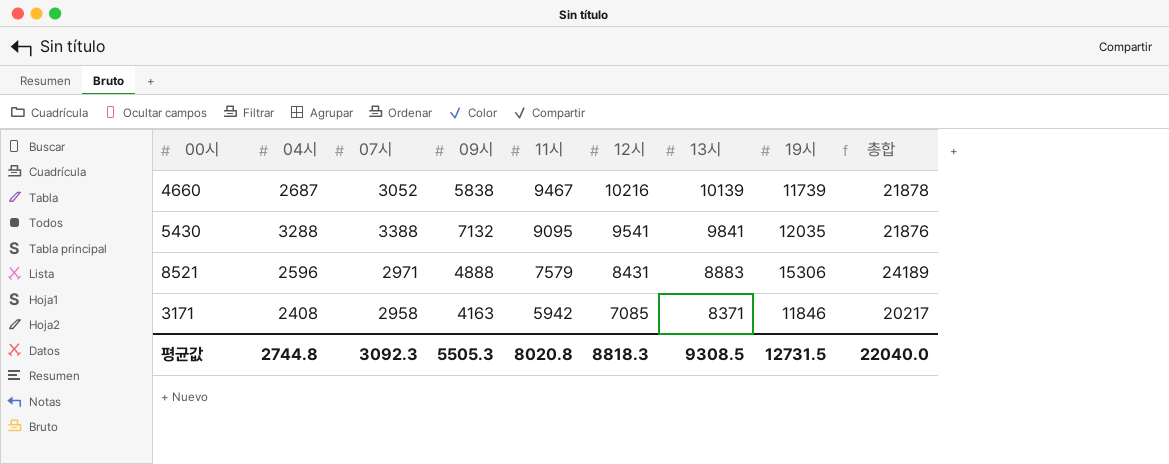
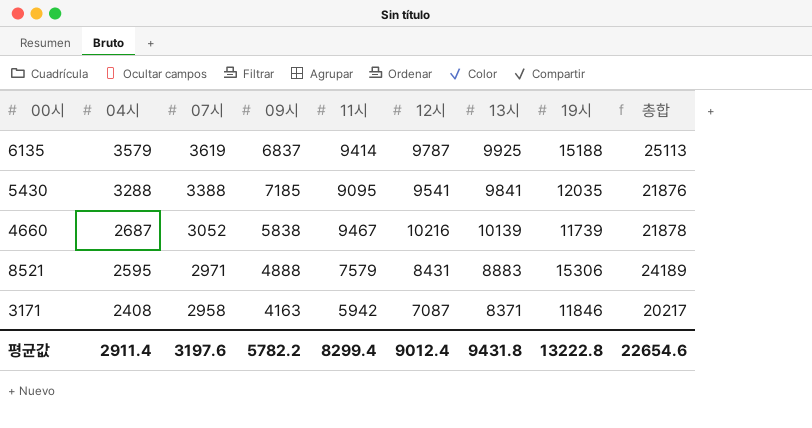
row order: 11시 descending -> 04시 descending
row 6135: none -> 3579 | 3619 | 6837 | 9414 | 9787 | 9925 | 15188 | 25113
5430 | 09시: 7132 -> 7185
8521 | 04시: 2596 -> 2595
3171 | 12시: 7085 -> 7087
평균값 | 04시: 2744.8 -> 2911.4
평균값 | 07시: 3092.3 -> 3197.6
평균값 | 09시: 5505.3 -> 5782.2
평균값 | 11시: 8020.8 -> 8299.4
평균값 | 12시: 8818.3 -> 9012.4
평균값 | 13시: 9308.5 -> 9431.8
평균값 | 19시: 12731.5 -> 13222.8
평균값 | 총합: 22040.0 -> 22654.6

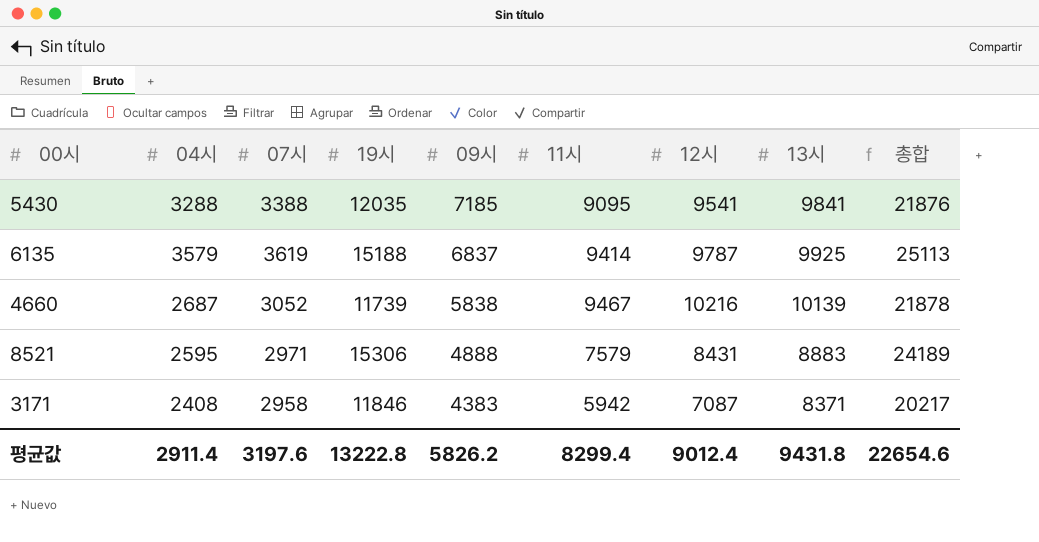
row order: 04시 descending -> 09시 descending
column 19시 | position: 8 -> 4
3171 | 09시: 4163 -> 4383
평균값 | 09시: 5782.2 -> 5826.2

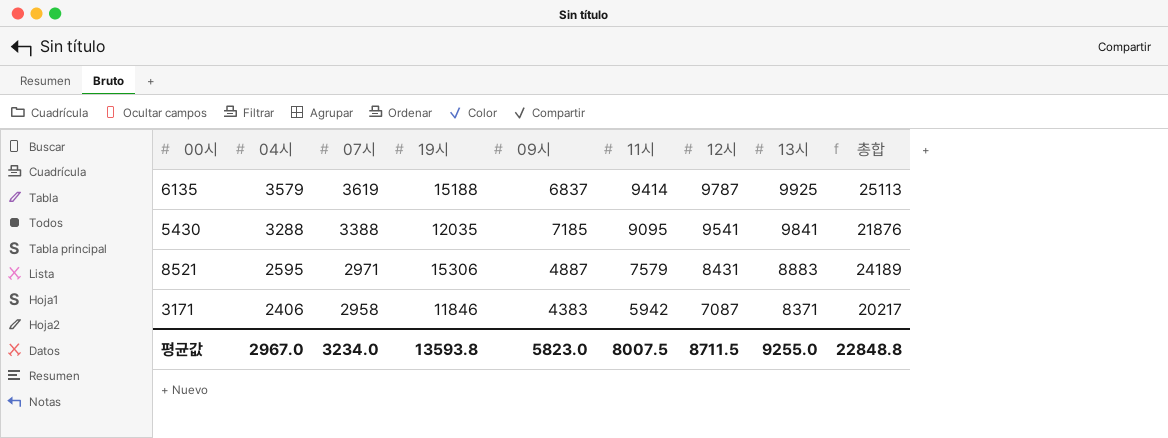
row order: 09시 descending -> 04시 descending
row 4660: 2687 | 3052 | 11739 | 5838 | 9467 | 10216 | 10139 | 21878 -> none
8521 | 09시: 4888 -> 4887
3171 | 04시: 2408 -> 2406
평균값 | 04시: 2911.4 -> 2967.0
평균값 | 07시: 3197.6 -> 3234.0
평균값 | 19시: 13222.8 -> 13593.8
평균값 | 09시: 5826.2 -> 5823.0
평균값 | 11시: 8299.4 -> 8007.5
평균값 | 12시: 9012.4 -> 8711.5
평균값 | 13시: 9431.8 -> 9255.0
평균값 | 총합: 22654.6 -> 22848.8

